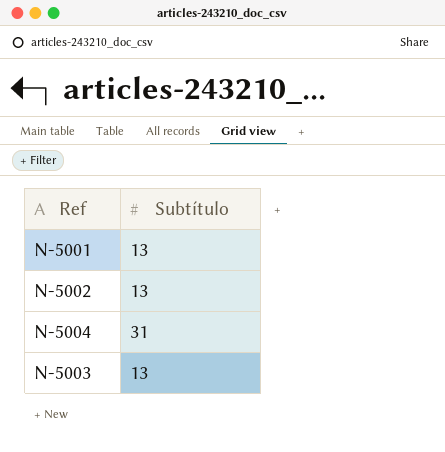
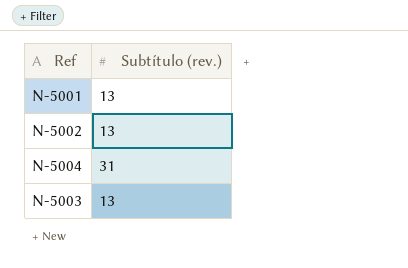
column name: Subtítulo -> Subtítulo (rev.)

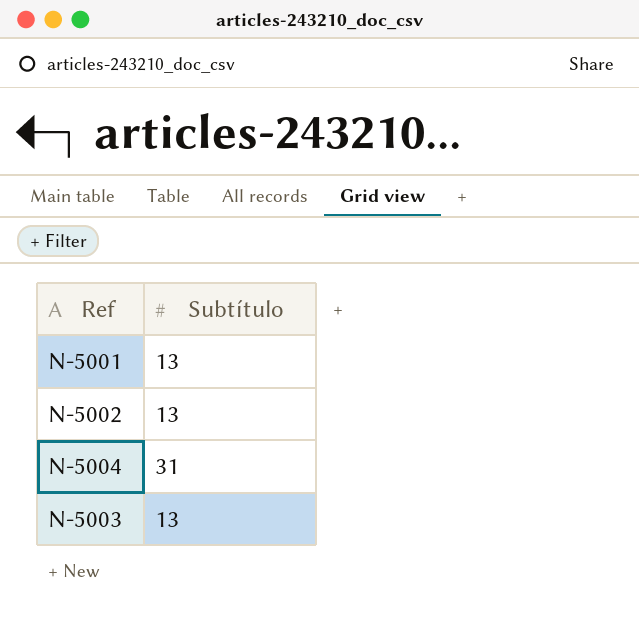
column name: Subtítulo (rev.) -> Subtítulo

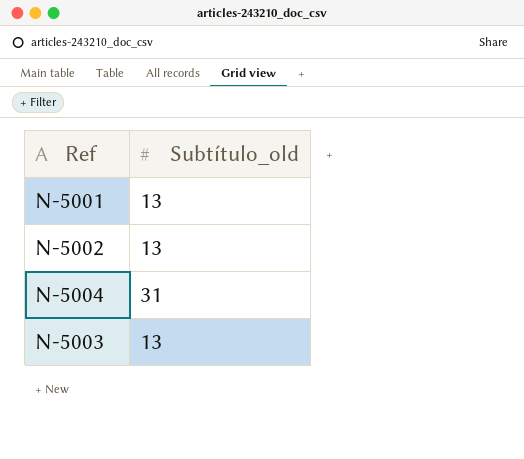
column name: Subtítulo -> Subtítulo_old

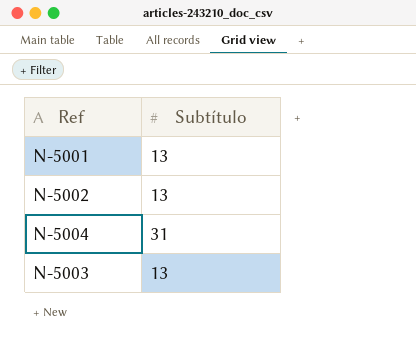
column name: Subtítulo_old -> Subtítulo

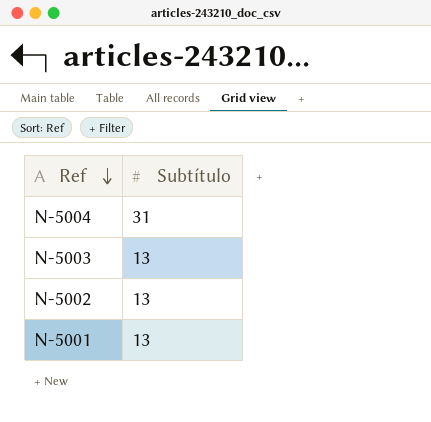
row order: none -> Ref descending

